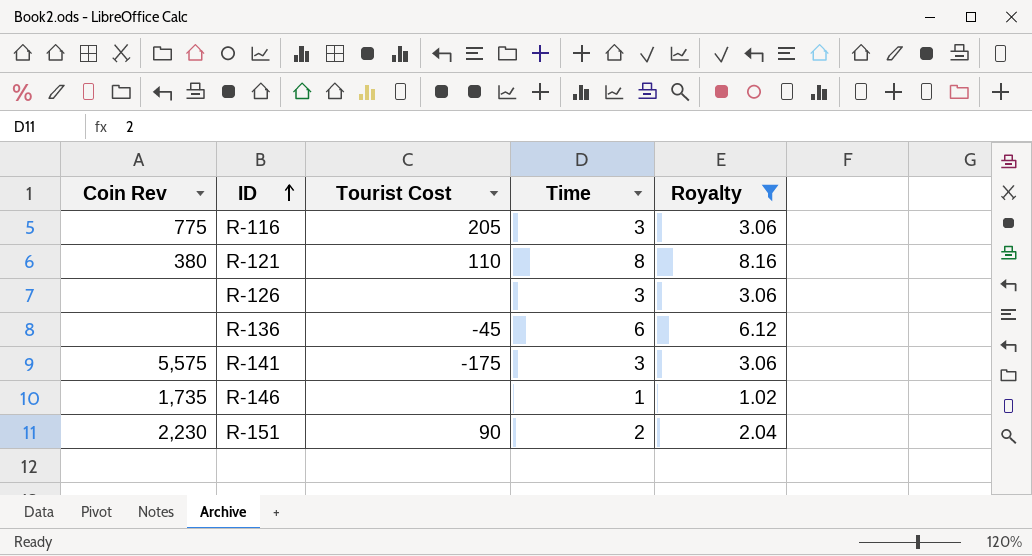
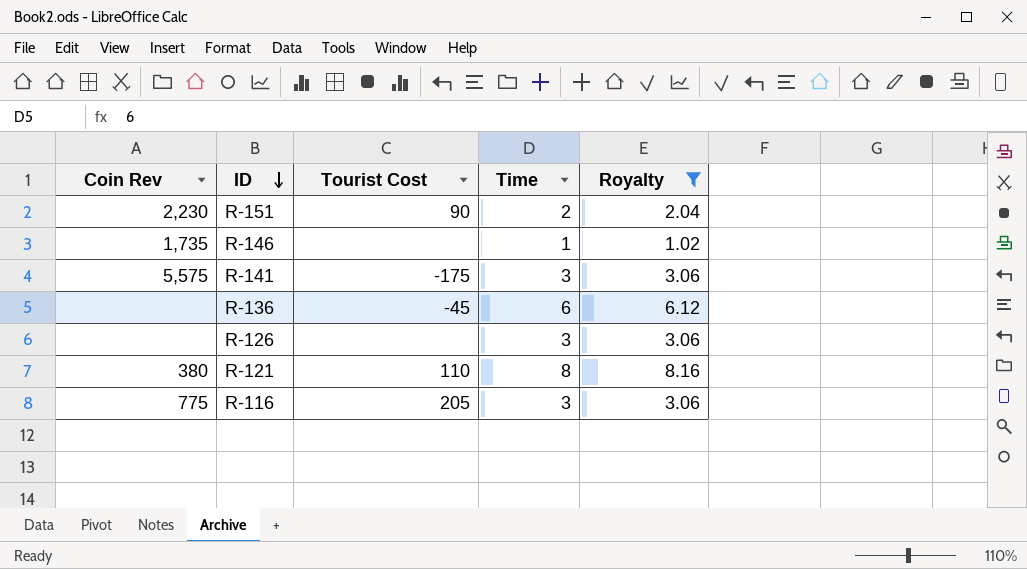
row order: ID ascending -> ID descending

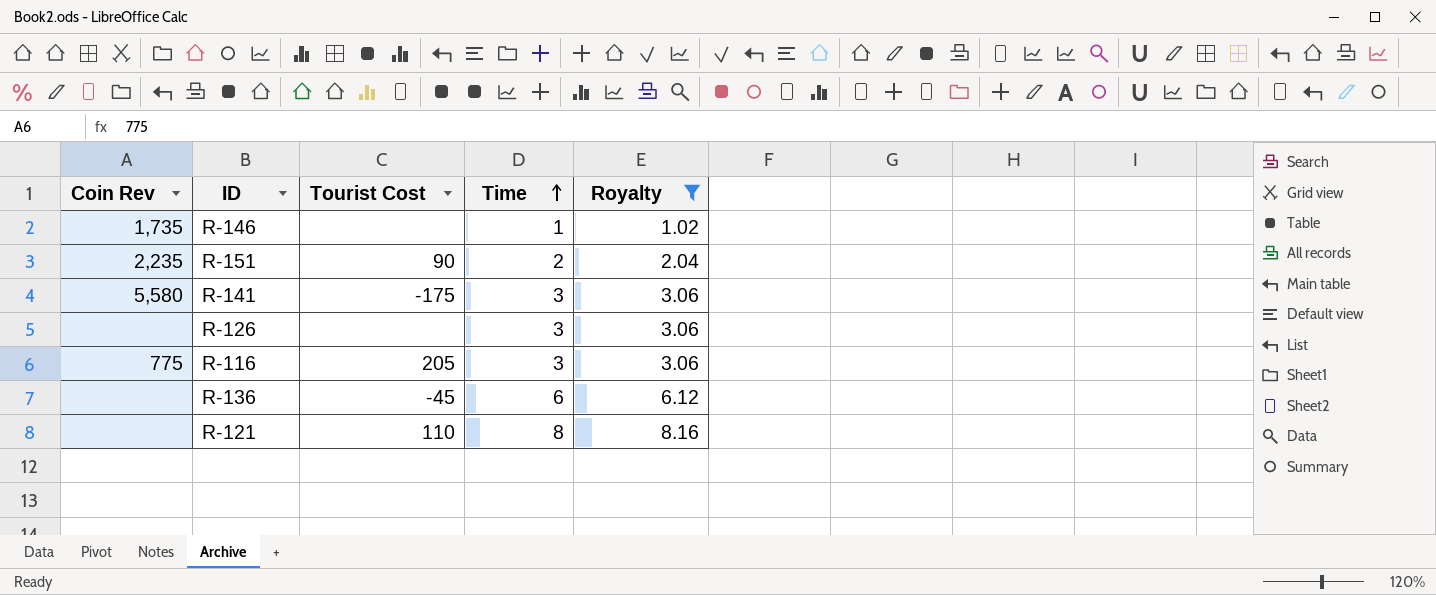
row order: ID descending -> Time ascending
R-151 | Coin Rev: 2,230 -> 2,235
R-141 | Coin Rev: 5,575 -> 5,580
R-121 | Coin Rev: 380 -> none

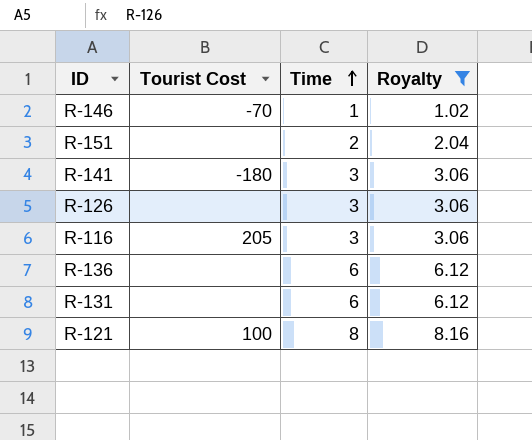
column Coin Rev | position: 1 -> none
R-146 | Tourist Cost: none -> -70
R-151 | Tourist Cost: 90 -> none
R-141 | Tourist Cost: -175 -> -180
R-136 | Tourist Cost: -45 -> none
row R-131: none -> none | 6 | 6.12
R-121 | Tourist Cost: 110 -> 100

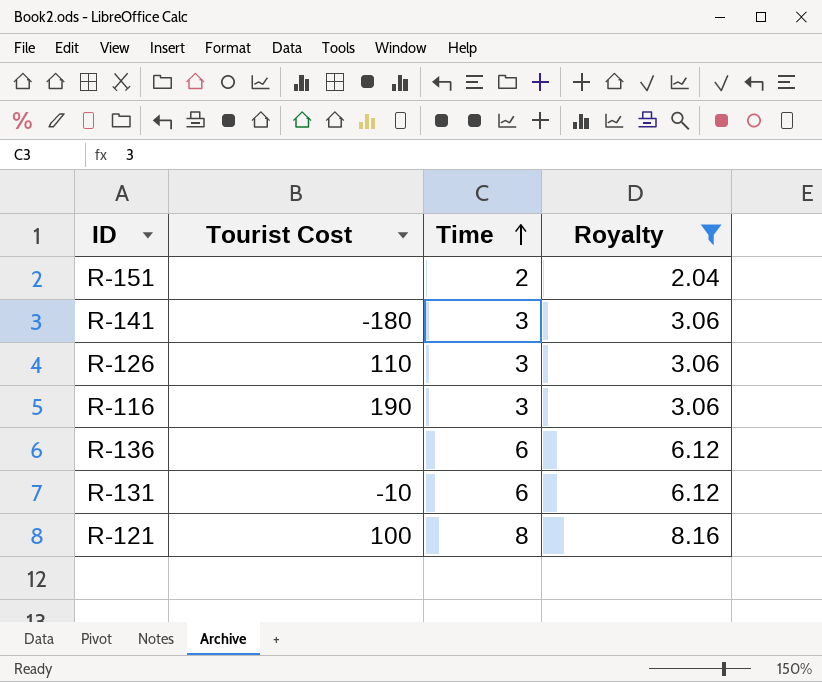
row R-146: -70 | 1 | 1.02 -> none
R-126 | Tourist Cost: none -> 110
R-116 | Tourist Cost: 205 -> 190
R-131 | Tourist Cost: none -> -10

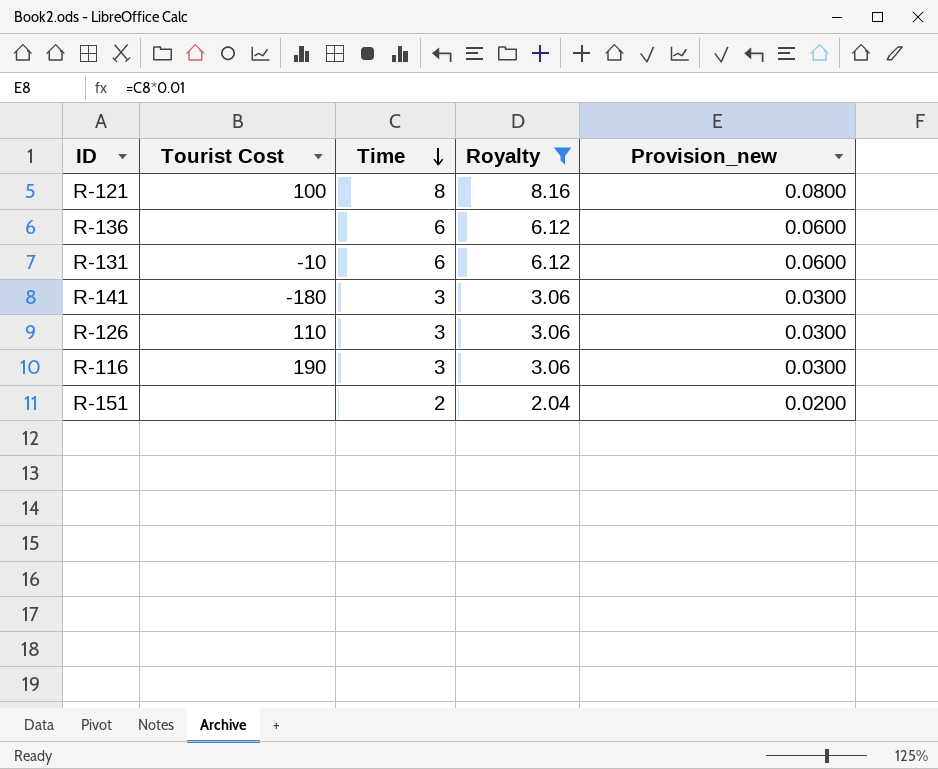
row order: Time ascending -> Time descending
column Provision_new | formula: none -> [Time] * 0.01

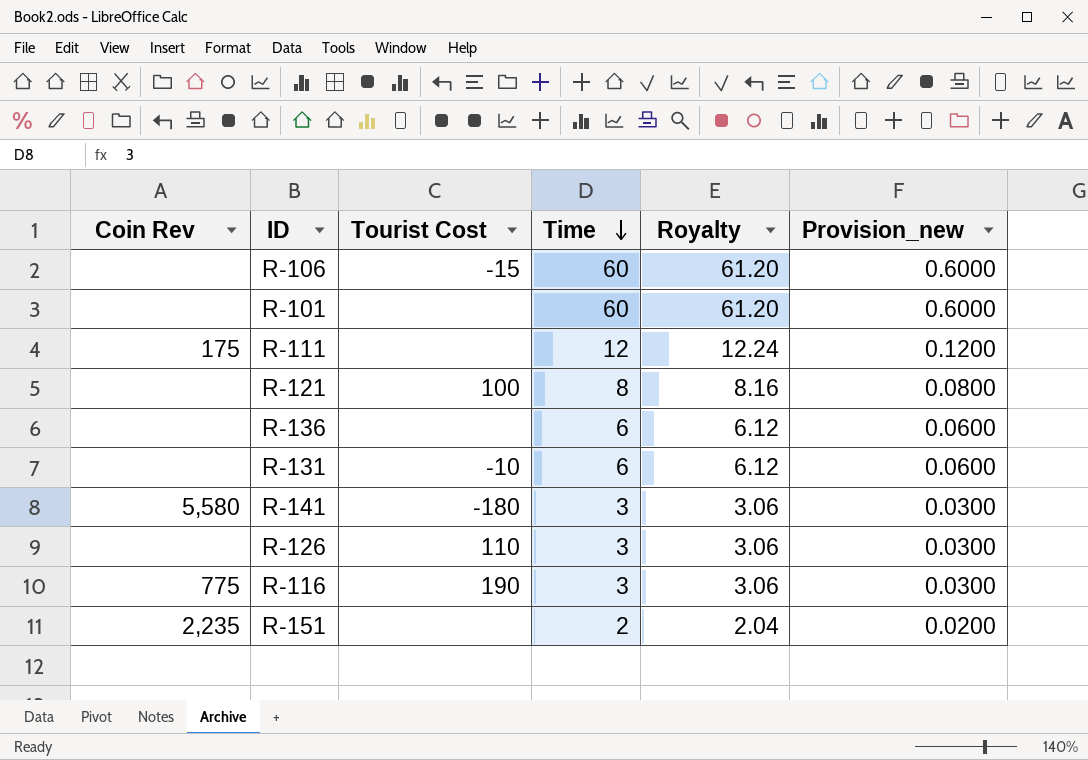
filter: Royalty <= 8.16 -> none
column Coin Rev | position: none -> 1

